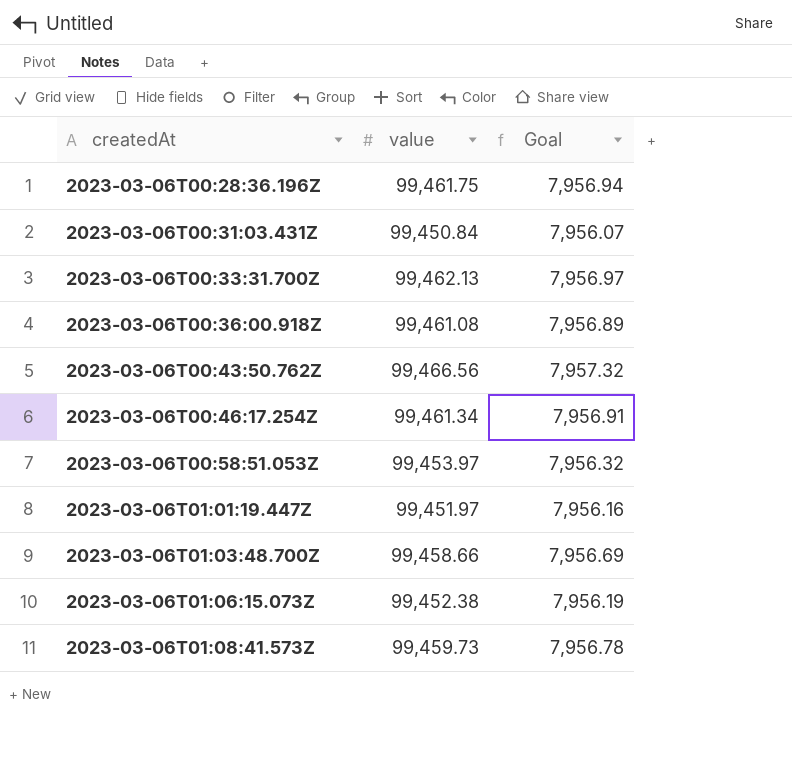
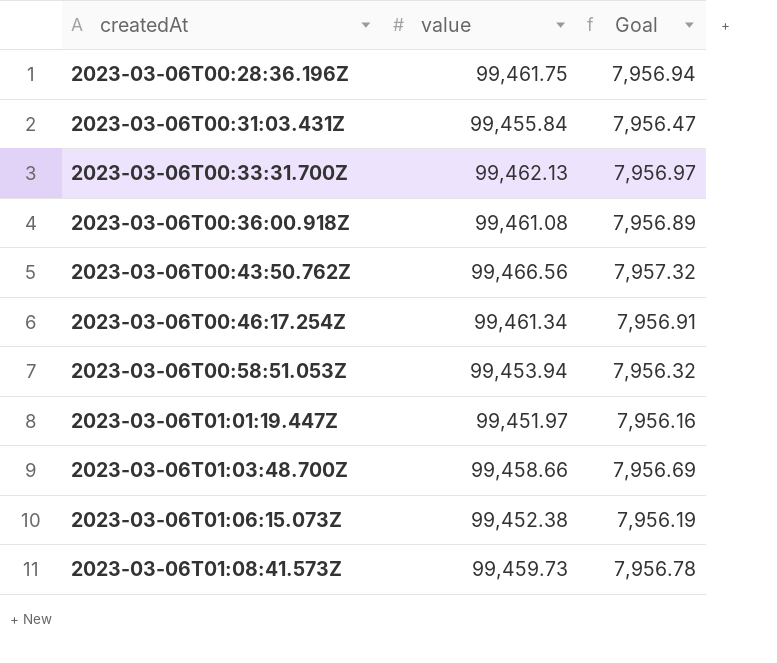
2023-03-06T00:31:03.431Z | value: 99,450.84 -> 99,455.84
2023-03-06T00:31:03.431Z | Goal: 7,956.07 -> 7,956.47
2023-03-06T00:58:51.053Z | value: 99,453.97 -> 99,453.94

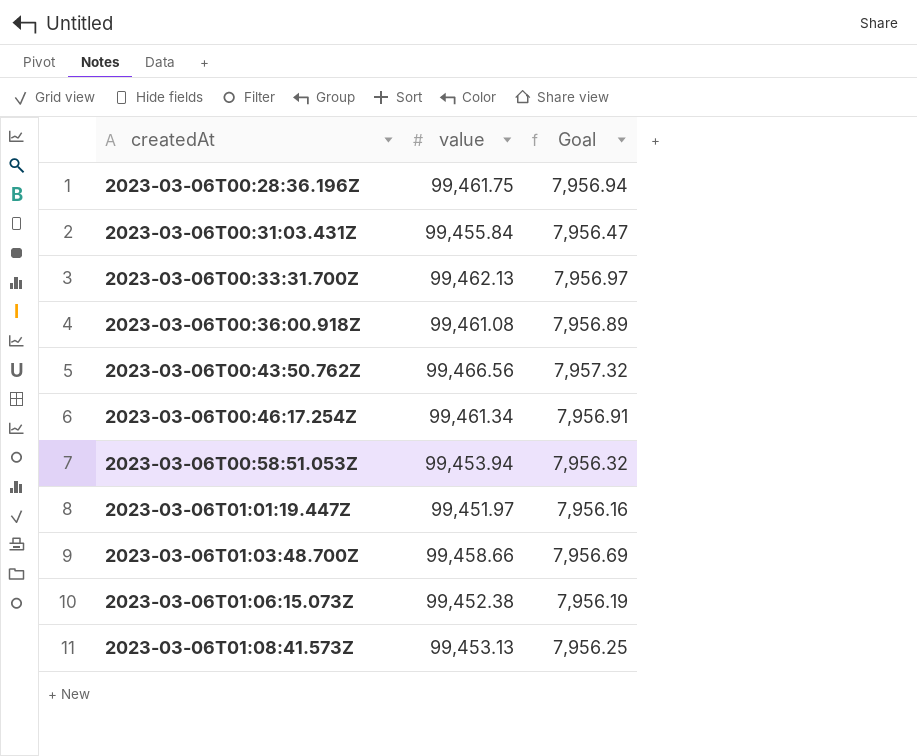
2023-03-06T01:08:41.573Z | value: 99,459.73 -> 99,453.13
2023-03-06T01:08:41.573Z | Goal: 7,956.78 -> 7,956.25

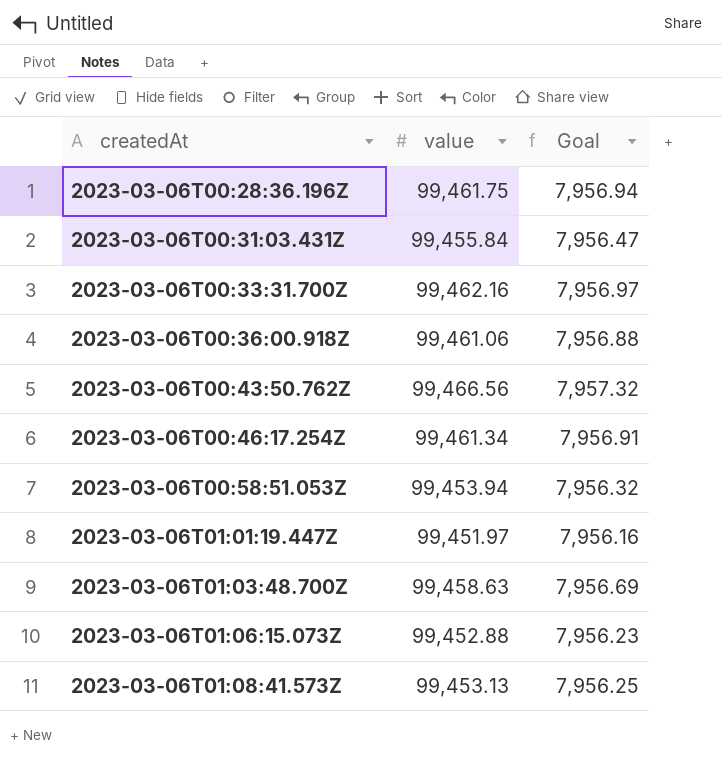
2023-03-06T00:33:31.700Z | value: 99,462.13 -> 99,462.16
2023-03-06T00:36:00.918Z | value: 99,461.08 -> 99,461.06
2023-03-06T00:36:00.918Z | Goal: 7,956.89 -> 7,956.88
2023-03-06T01:03:48.700Z | value: 99,458.66 -> 99,458.63
2023-03-06T01:06:15.073Z | value: 99,452.38 -> 99,452.88
2023-03-06T01:06:15.073Z | Goal: 7,956.19 -> 7,956.23

